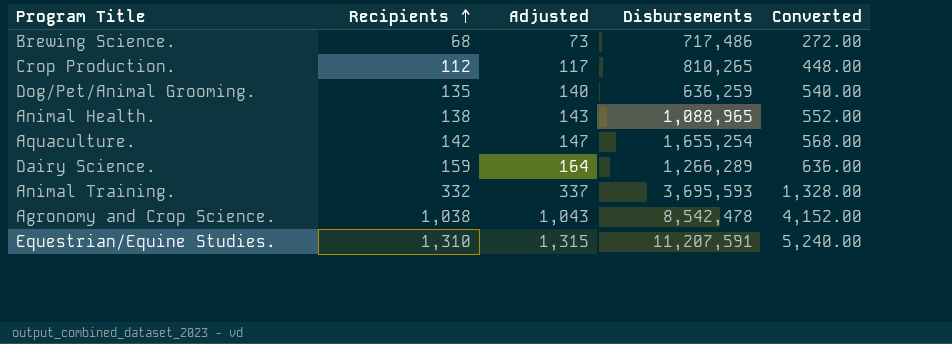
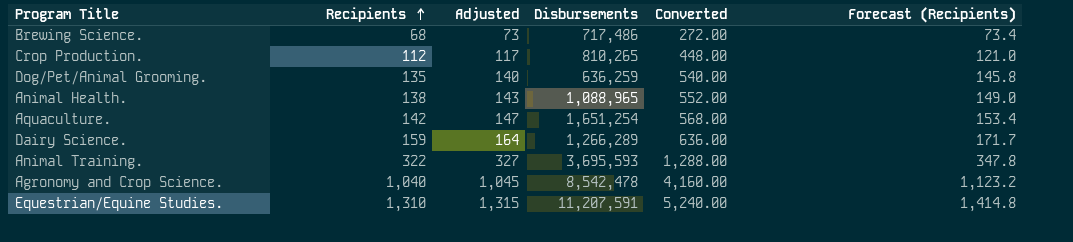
column Forecast (Recipients) | formula: none -> [Recipients] * 1.08
Aquaculture. | Disbursements: 1,655,254 -> 1,651,254
Animal Training. | Recipients: 332 -> 322
Animal Training. | Adjusted: 337 -> 327
Animal Training. | Converted: 1,328.00 -> 1,288.00
Agronomy and Crop Science. | Recipients: 1,038 -> 1,040
Agronomy and Crop Science. | Adjusted: 1,043 -> 1,045
Agronomy and Crop Science. | Converted: 4,152.00 -> 4,160.00

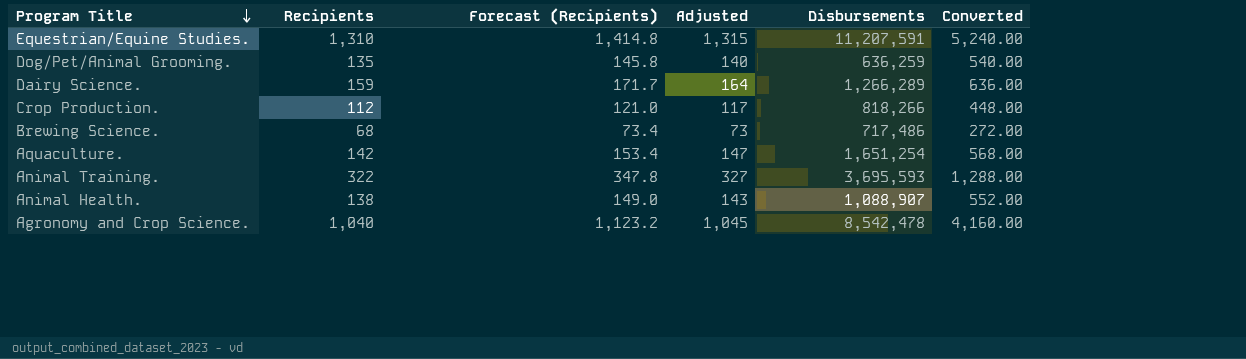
row order: Recipients ascending -> Program Title descending
column Forecast (Recipients) | position: 6 -> 3
Crop Production. | Disbursements: 810,265 -> 818,266
Animal Health. | Disbursements: 1,088,965 -> 1,088,907

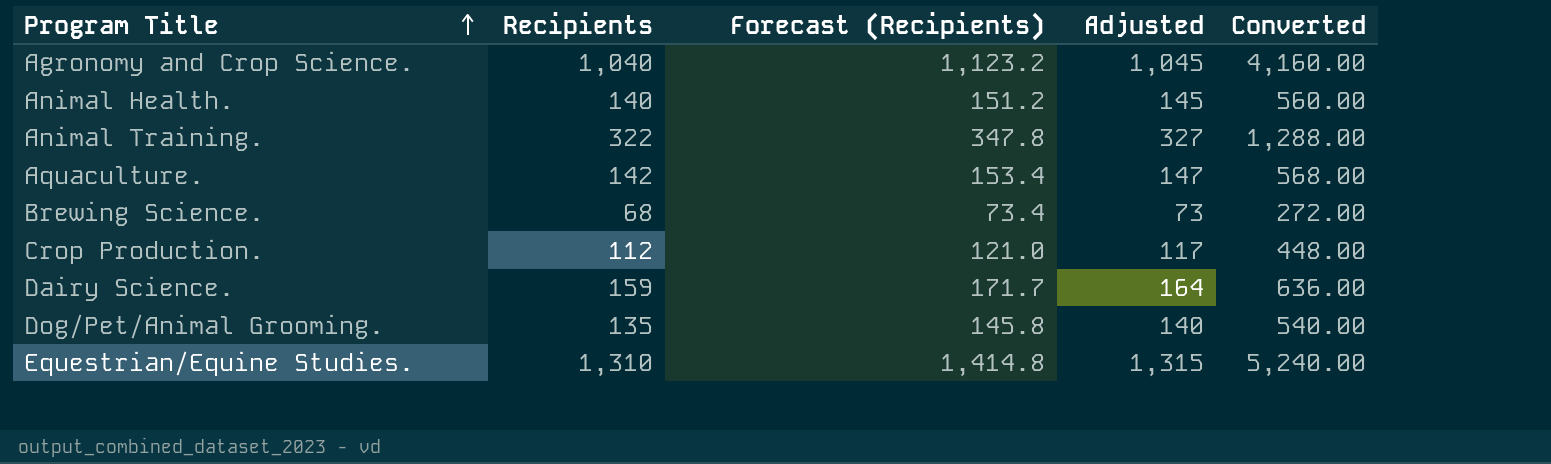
row order: Program Title descending -> Program Title ascending
column Disbursements | position: 5 -> none
Animal Health. | Recipients: 138 -> 140
Animal Health. | Forecast (Recipients): 149.0 -> 151.2
Animal Health. | Adjusted: 143 -> 145
Animal Health. | Converted: 552.00 -> 560.00

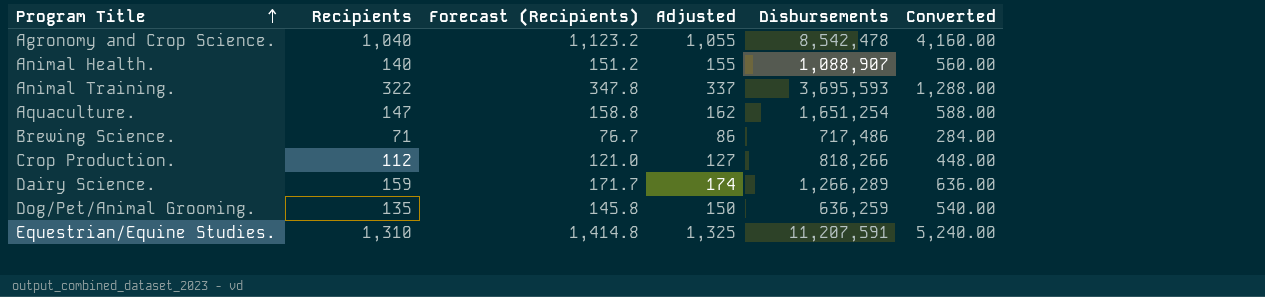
column Adjusted | formula: [Recipients] + 5 -> [Recipients] + 15
column Disbursements | position: none -> 5
Aquaculture. | Recipients: 142 -> 147
Aquaculture. | Forecast (Recipients): 153.4 -> 158.8
Aquaculture. | Converted: 568.00 -> 588.00
Brewing Science. | Recipients: 68 -> 71
Brewing Science. | Forecast (Recipients): 73.4 -> 76.7
Brewing Science. | Converted: 272.00 -> 284.00

